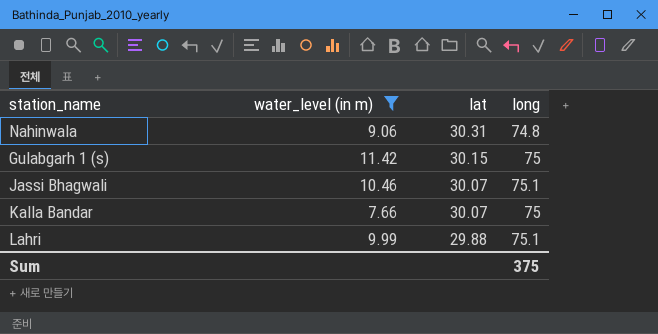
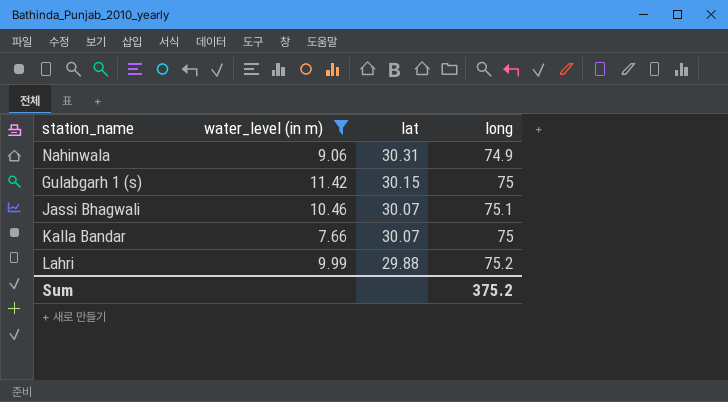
Nahinwala | long: 74.8 -> 74.9
Lahri | long: 75.1 -> 75.2
Sum | long: 375 -> 375.2

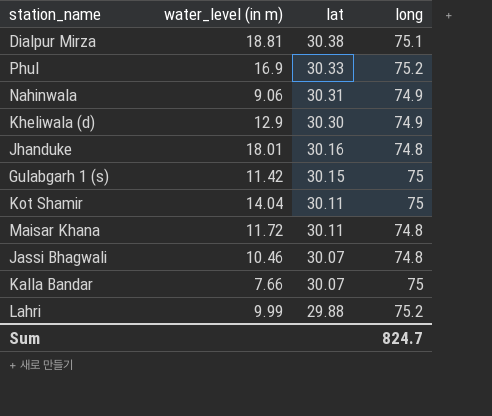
filter: water_level (in m) <= 11.42 -> none
Jassi Bhagwali | long: 75.1 -> 74.8
Sum | long: 375.2 -> 824.7

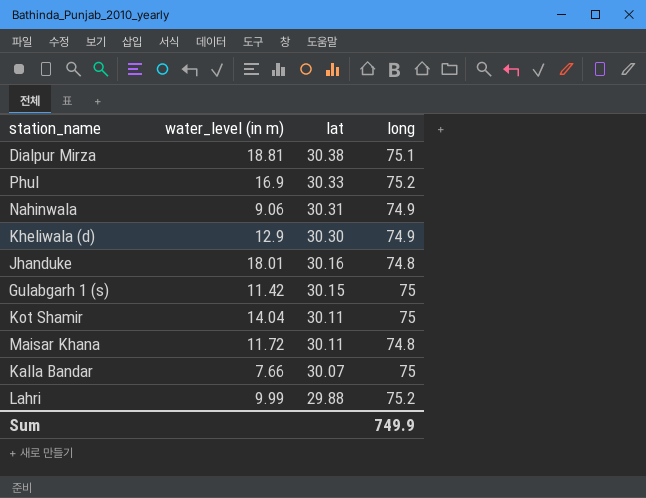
row Jassi Bhagwali: 10.46 | 30.07 | 74.8 -> none
Sum | long: 824.7 -> 749.9

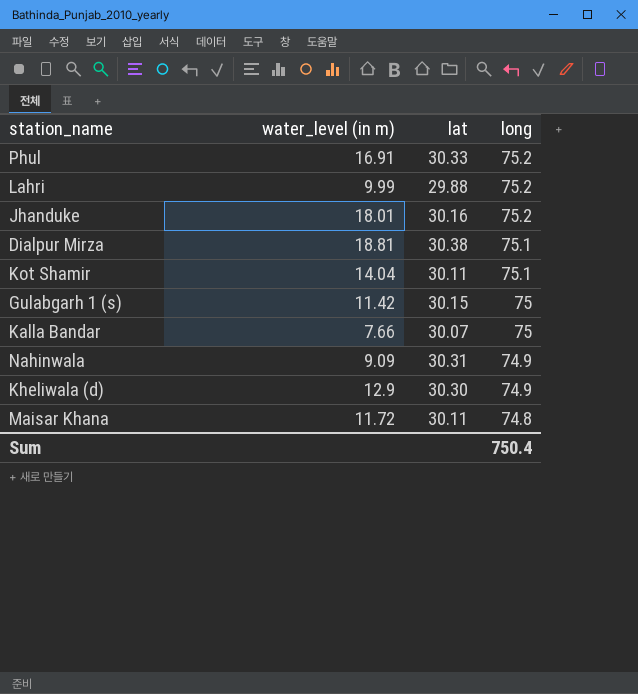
row order: lat descending -> long descending
Phul | water_level (in m): 16.9 -> 16.91
Jhanduke | long: 74.8 -> 75.2
Kot Shamir | long: 75 -> 75.1
Nahinwala | water_level (in m): 9.06 -> 9.09
Sum | long: 749.9 -> 750.4

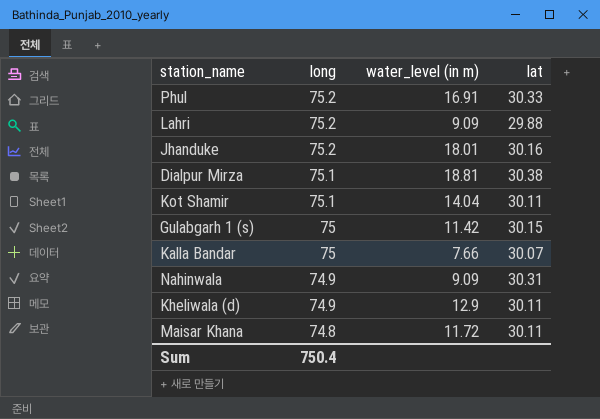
column long | position: 4 -> 2
Lahri | water_level (in m): 9.99 -> 9.09
Kheliwala (d) | lat: 30.30 -> 30.11

